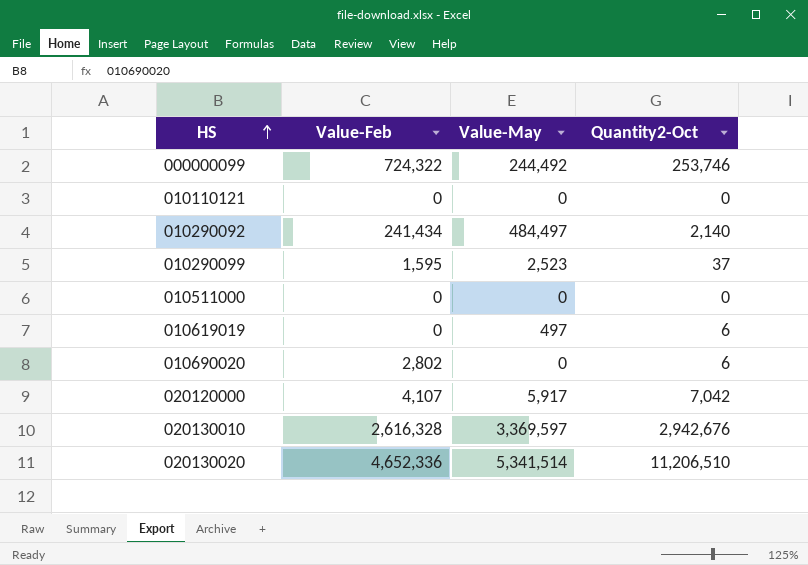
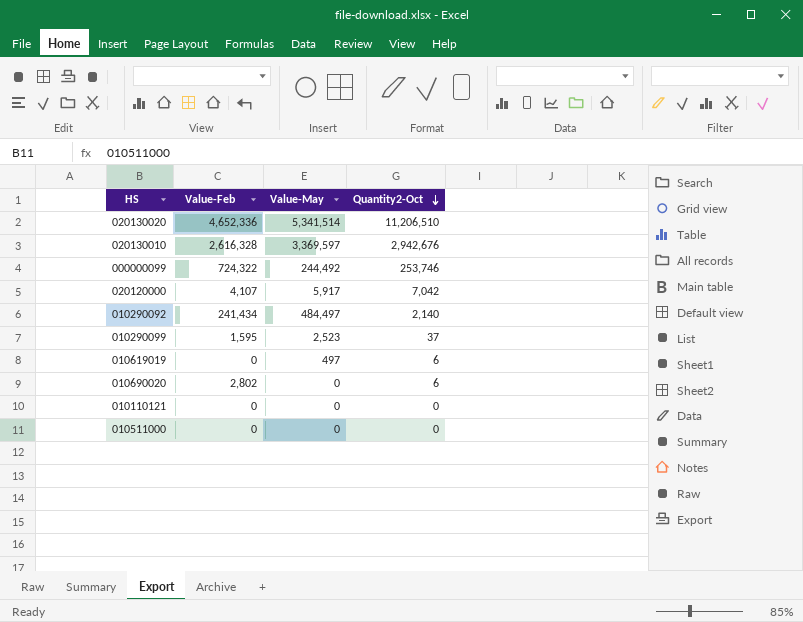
row order: HS ascending -> Quantity2-Oct descending

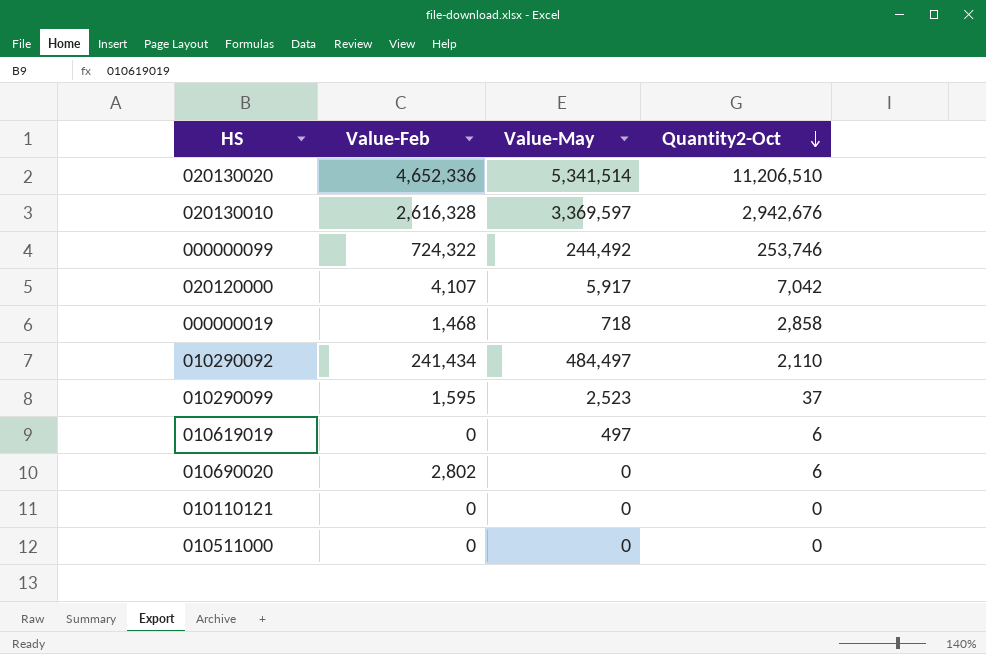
row 000000019: none -> 1,468 | 718 | 2,858
010290092 | Quantity2-Oct: 2,140 -> 2,110

